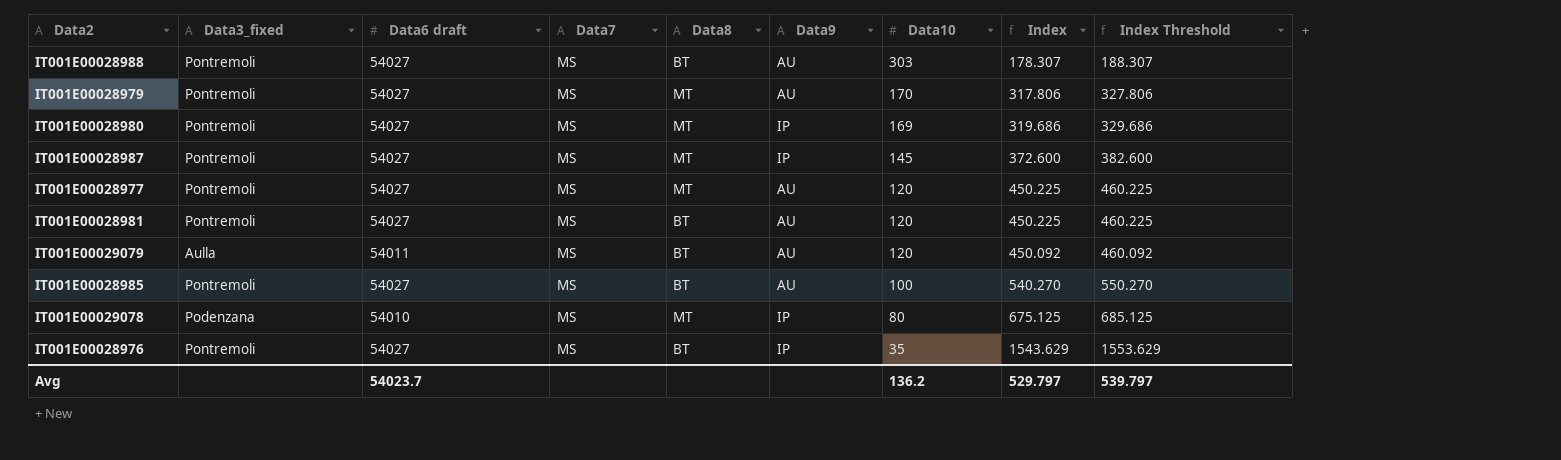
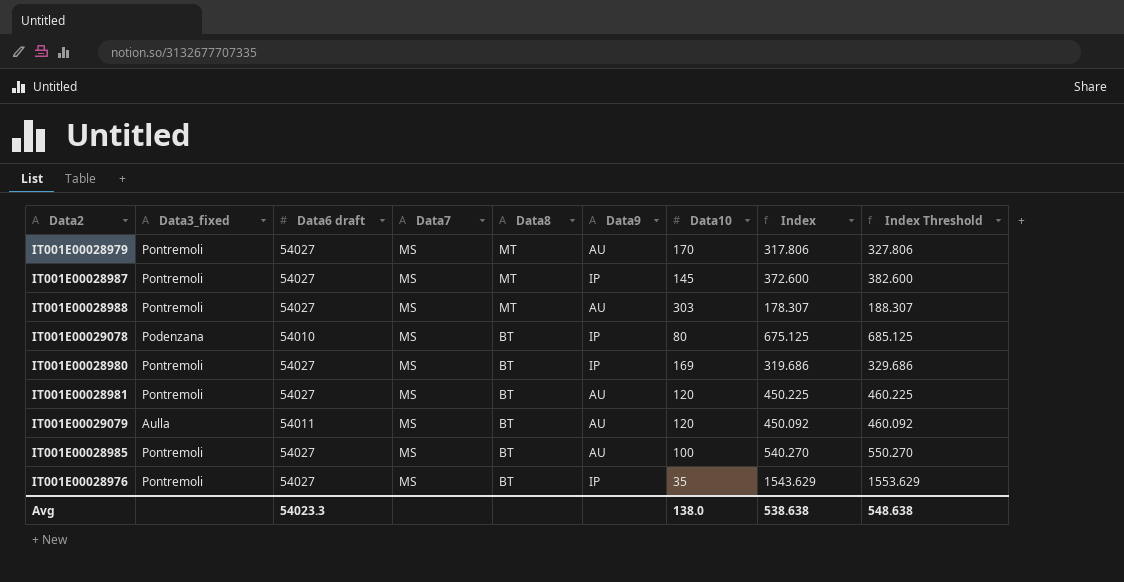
row order: Data10 descending -> Data8 descending
row IT001E00028977: Pontremoli | 54027 | MS | MT | AU | 120 | 450.225 | 460.225 -> none
IT001E00028988 | Data8: BT -> MT
IT001E00029078 | Data8: MT -> BT
IT001E00028980 | Data8: MT -> BT
Avg | Data6 draft: 54023.7 -> 54023.3
Avg | Data10: 136.2 -> 138.0
Avg | Index: 529.797 -> 538.638
Avg | Index Threshold: 539.797 -> 548.638

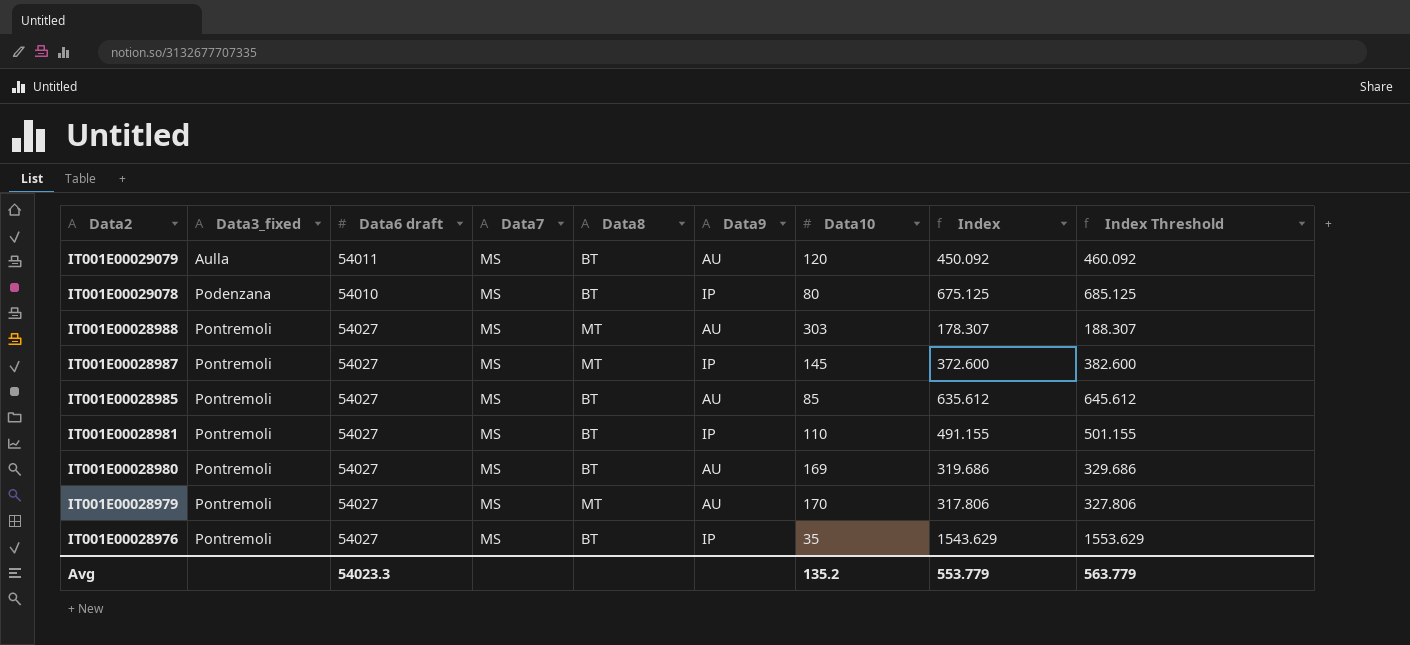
row order: Data8 descending -> Data2 descending
IT001E00028985 | Data10: 100 -> 85
IT001E00028985 | Index: 540.270 -> 635.612
IT001E00028985 | Index Threshold: 550.270 -> 645.612
IT001E00028981 | Data9: AU -> IP
IT001E00028981 | Data10: 120 -> 110
IT001E00028981 | Index: 450.225 -> 491.155
IT001E00028981 | Index Threshold: 460.225 -> 501.155
IT001E00028980 | Data9: IP -> AU
Avg | Data10: 138.0 -> 135.2
Avg | Index: 538.638 -> 553.779
Avg | Index Threshold: 548.638 -> 563.779

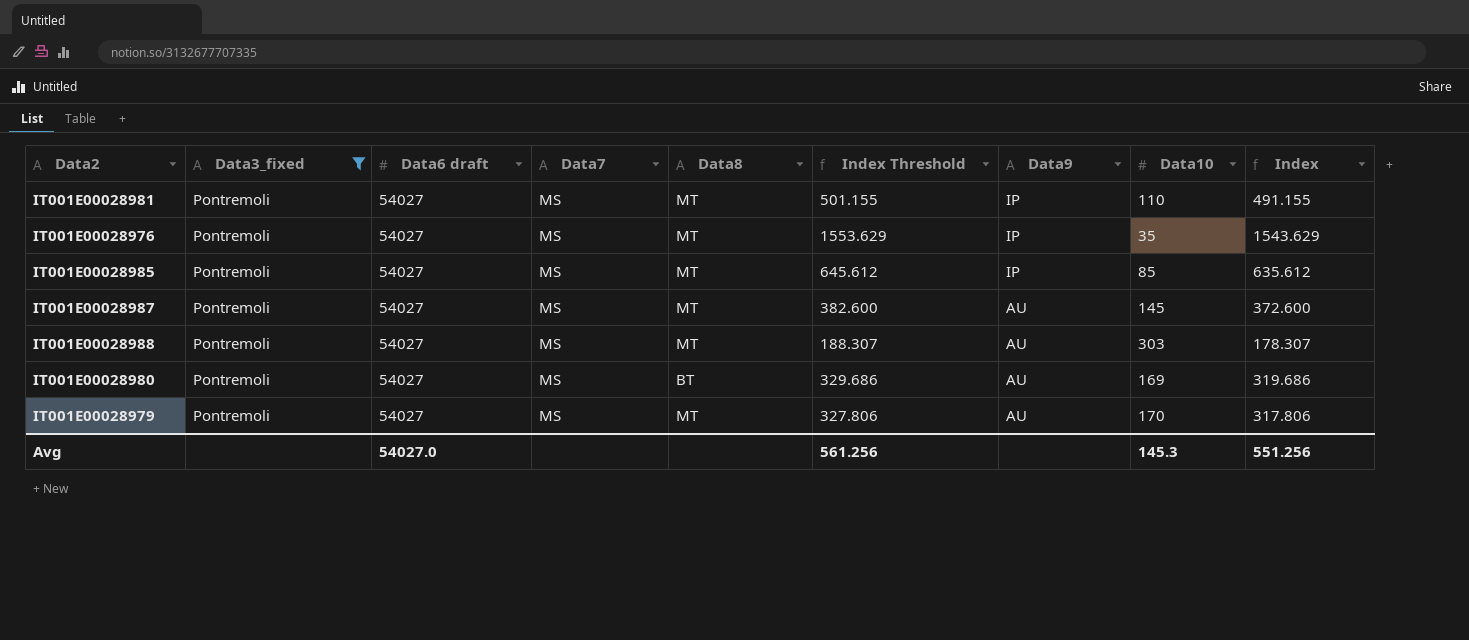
filter: none -> Data3_fixed = Pontremoli
row order: Data2 descending -> Data9 descending
column Index Threshold | position: 9 -> 6
IT001E00028981 | Data8: BT -> MT
IT001E00028976 | Data8: BT -> MT
IT001E00028985 | Data8: BT -> MT
IT001E00028985 | Data9: AU -> IP
IT001E00028987 | Data9: IP -> AU
Avg | Data6 draft: 54023.3 -> 54027.0
Avg | Index Threshold: 563.779 -> 561.256
Avg | Data10: 135.2 -> 145.3
Avg | Index: 553.779 -> 551.256

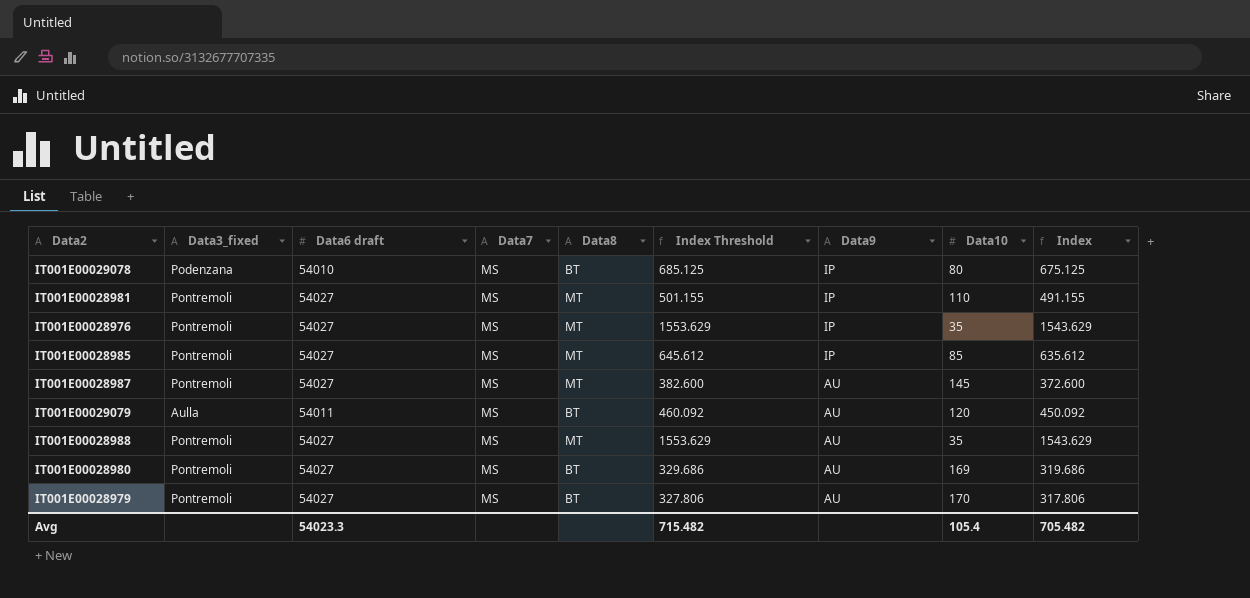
filter: Data3_fixed = Pontremoli -> none
IT001E00028988 | Index Threshold: 188.307 -> 1553.629
IT001E00028988 | Data10: 303 -> 35
IT001E00028988 | Index: 178.307 -> 1543.629
IT001E00028979 | Data8: MT -> BT
Avg | Data6 draft: 54027.0 -> 54023.3
Avg | Index Threshold: 561.256 -> 715.482
Avg | Data10: 145.3 -> 105.4
Avg | Index: 551.256 -> 705.482

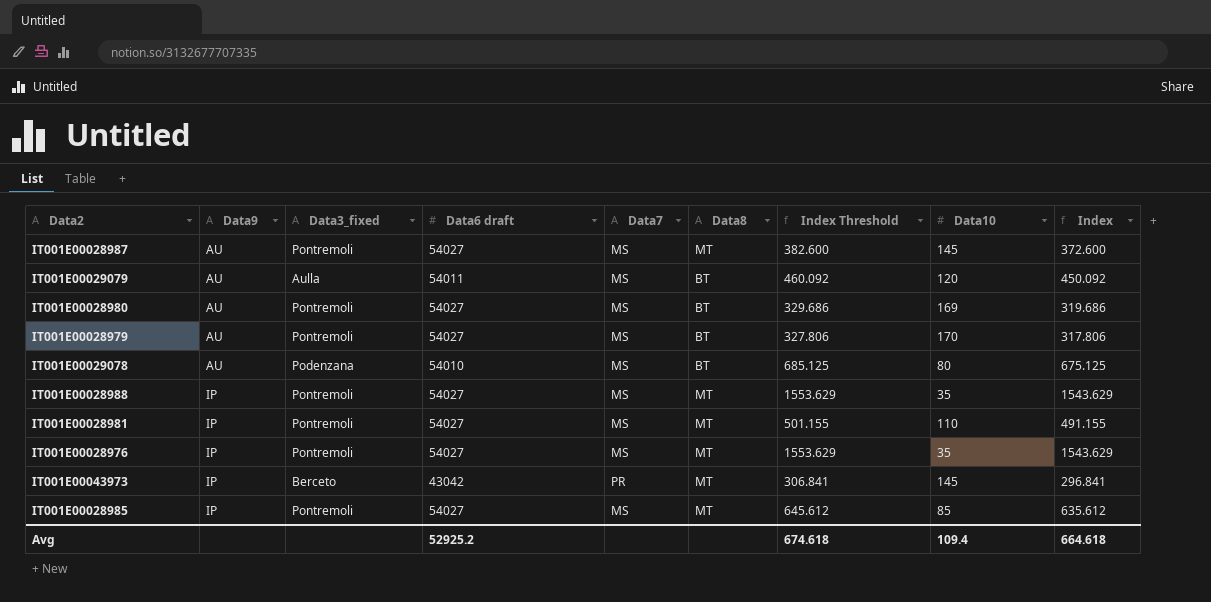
row order: Data9 descending -> Data9 ascending
column Data9 | position: 7 -> 2
IT001E00029078 | Data9: IP -> AU
IT001E00028988 | Data9: AU -> IP
row IT001E00043973: none -> IP | Berceto | 43042 | PR | MT | 306.841 | 145 | 296.841
Avg | Data6 draft: 54023.3 -> 52925.2
Avg | Index Threshold: 715.482 -> 674.618
Avg | Data10: 105.4 -> 109.4
Avg | Index: 705.482 -> 664.618

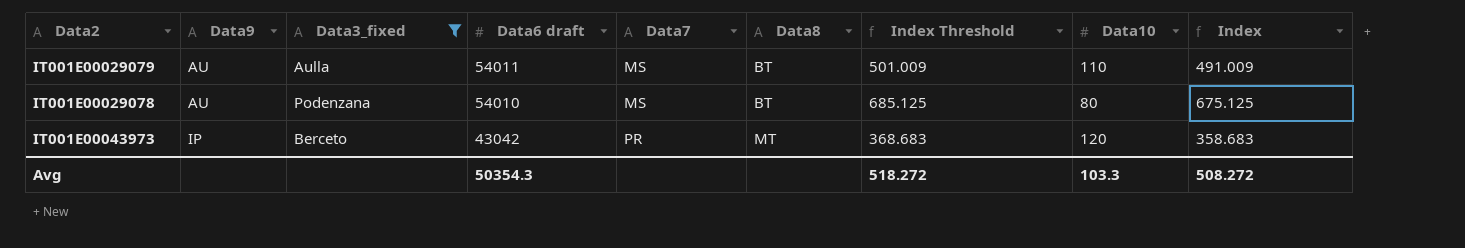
filter: none -> Data3_fixed != Pontremoli
IT001E00029079 | Index Threshold: 460.092 -> 501.009
IT001E00029079 | Data10: 120 -> 110
IT001E00029079 | Index: 450.092 -> 491.009
IT001E00043973 | Index Threshold: 306.841 -> 368.683
IT001E00043973 | Data10: 145 -> 120
IT001E00043973 | Index: 296.841 -> 358.683
Avg | Data6 draft: 52925.2 -> 50354.3
Avg | Index Threshold: 674.618 -> 518.272
Avg | Data10: 109.4 -> 103.3
Avg | Index: 664.618 -> 508.272

